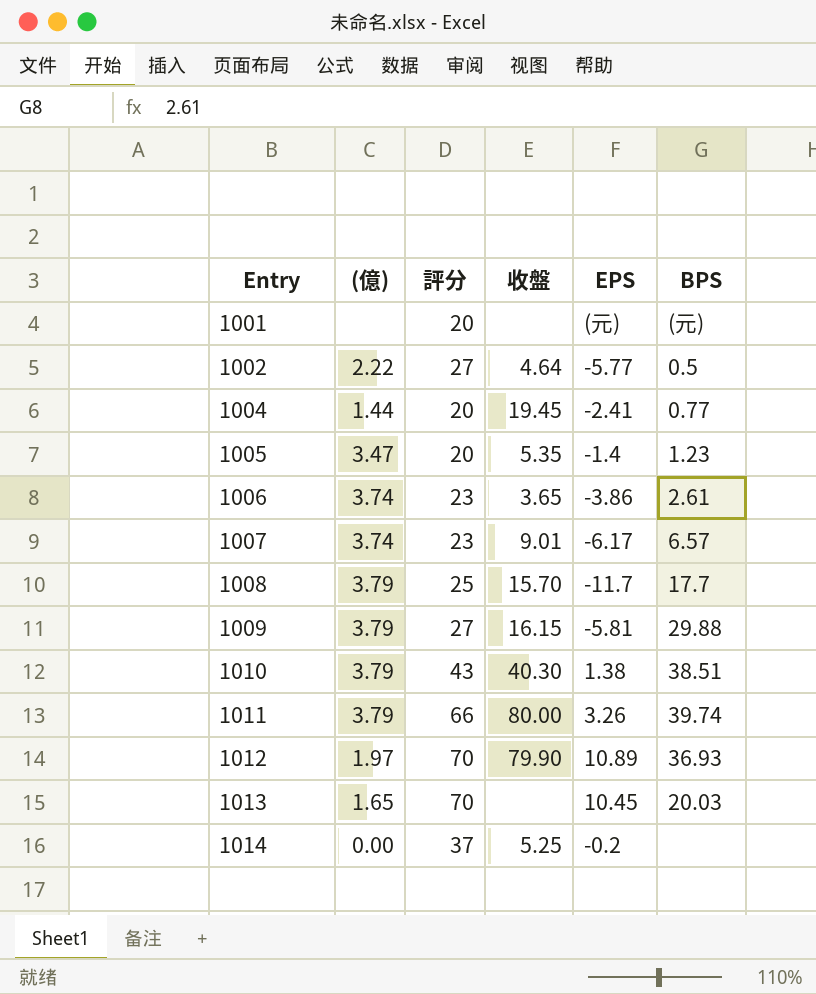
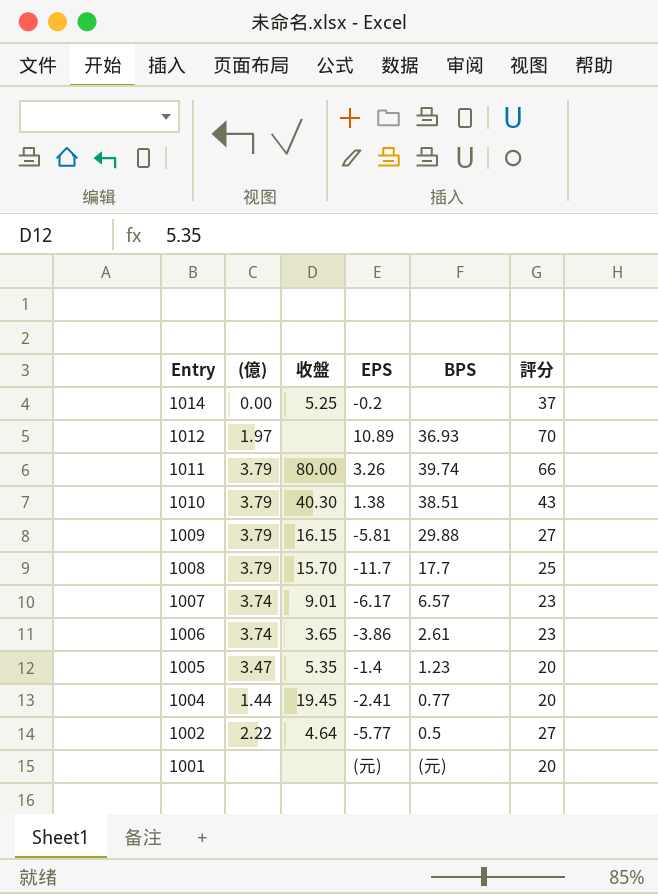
row order: Entry ascending -> Entry descending
column 評分 | position: 3 -> 6
row 1013: 1.65 | 70 | none | 10.45 | 20.03 -> none
1012 | 收盤: 79.90 -> none

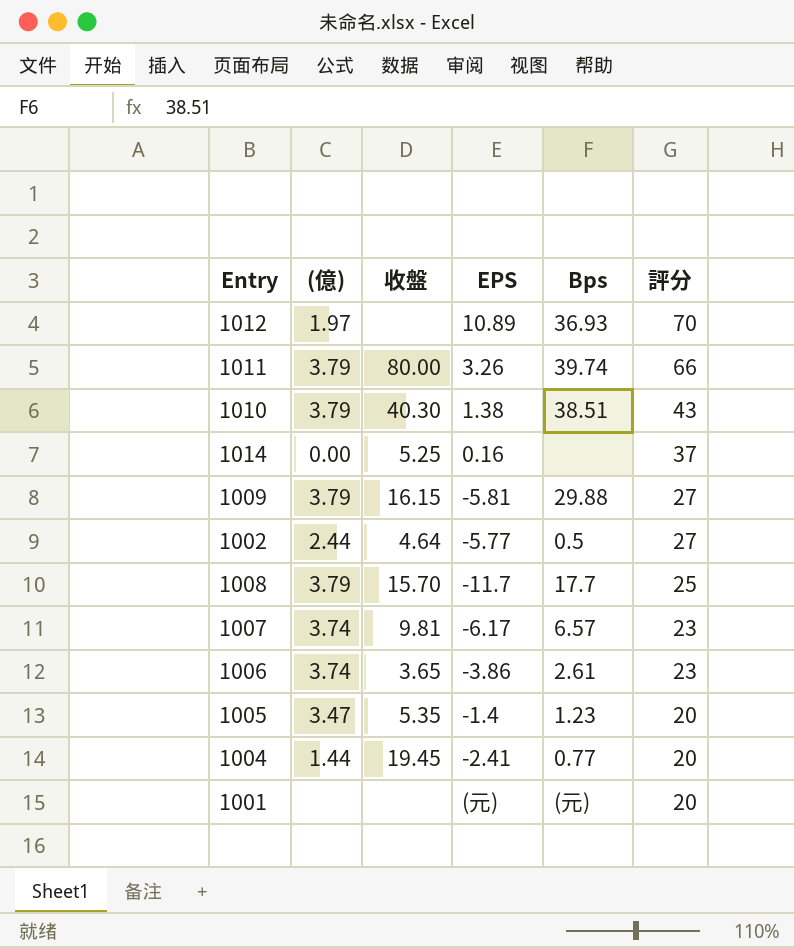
row order: Entry descending -> 評分 descending
column name: BPS -> Bps
1014 | EPS: -0.2 -> 0.16
1002 | (億): 2.22 -> 2.44
1007 | 收盤: 9.01 -> 9.81

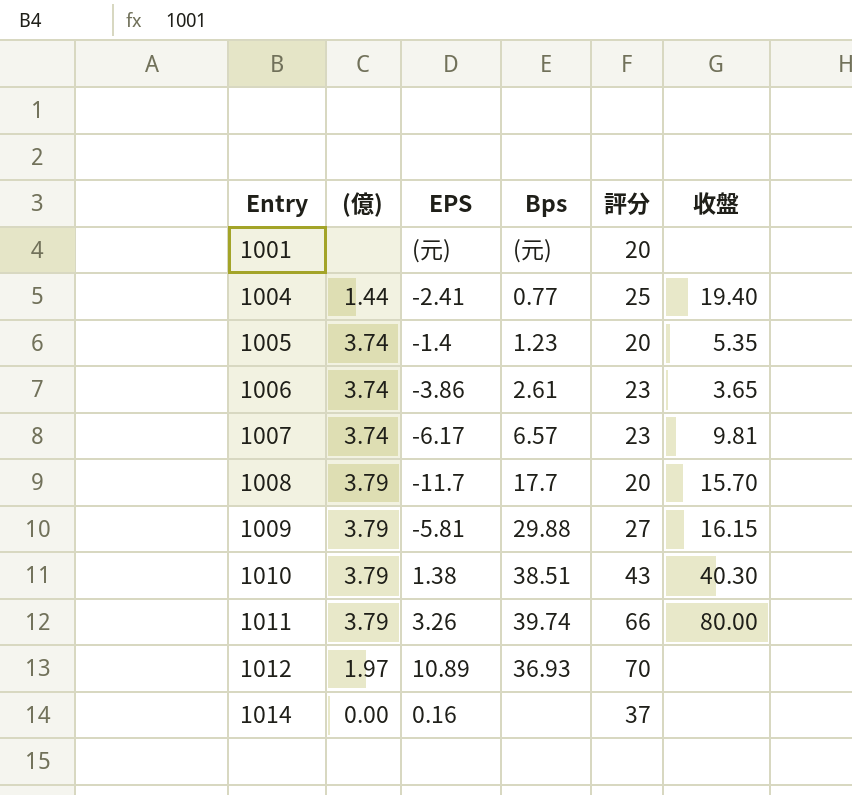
row order: 評分 descending -> Entry ascending
column 收盤 | position: 3 -> 6
row 1002: 2.44 | 4.64 | -5.77 | 0.5 | 27 -> none
1004 | 評分: 20 -> 25
1004 | 收盤: 19.45 -> 19.40
1005 | (億): 3.47 -> 3.74
1008 | 評分: 25 -> 20
1014 | 收盤: 5.25 -> none

